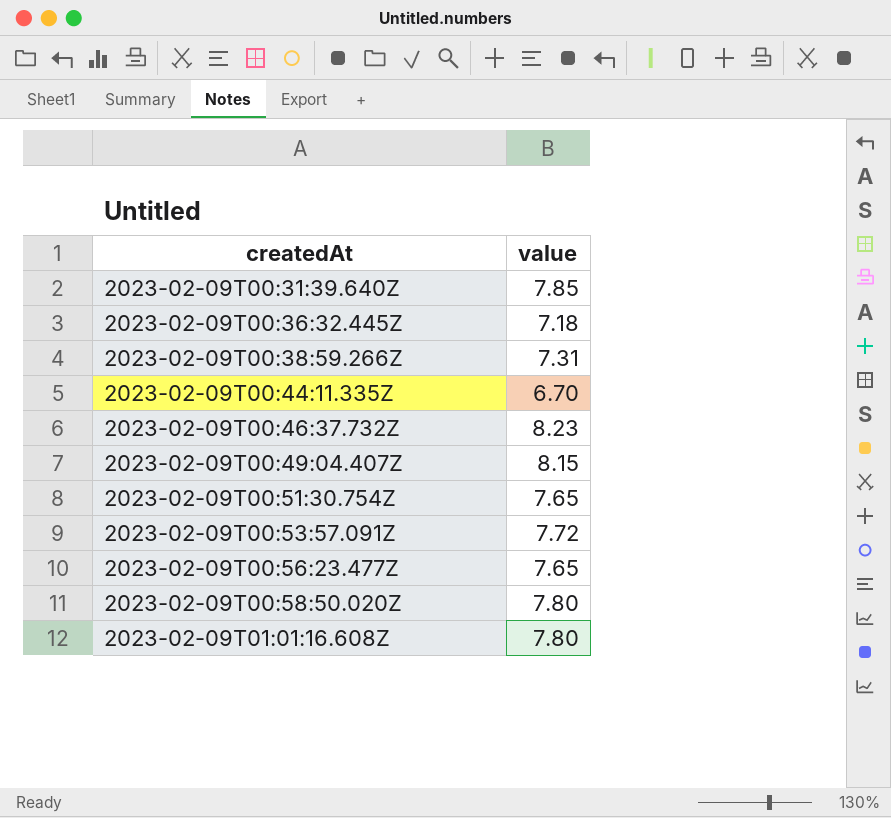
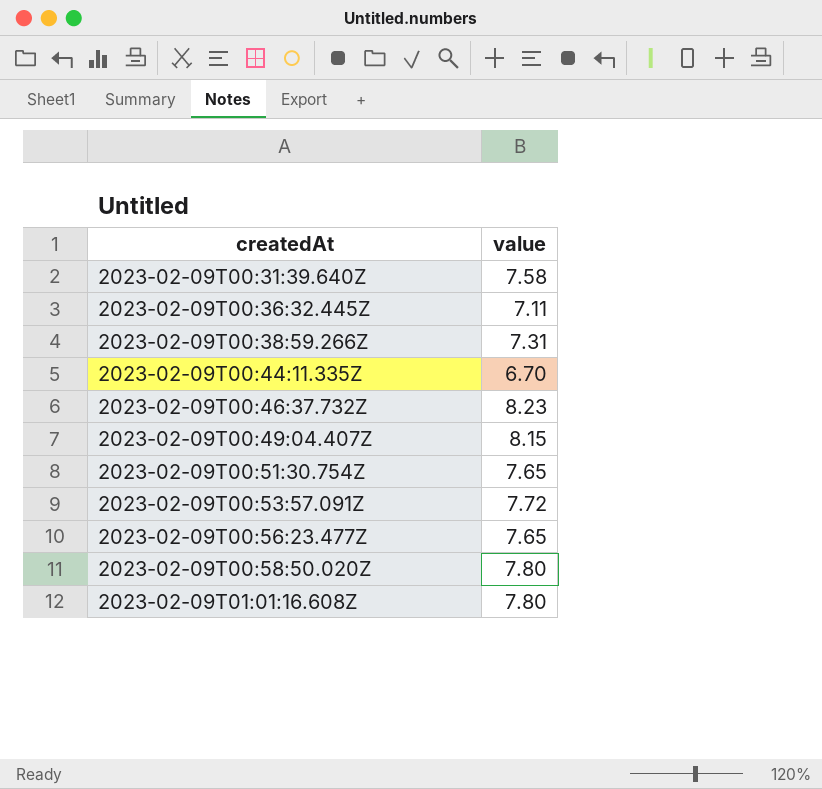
2023-02-09T00:31:39.640Z | value: 7.85 -> 7.58
2023-02-09T00:36:32.445Z | value: 7.18 -> 7.11

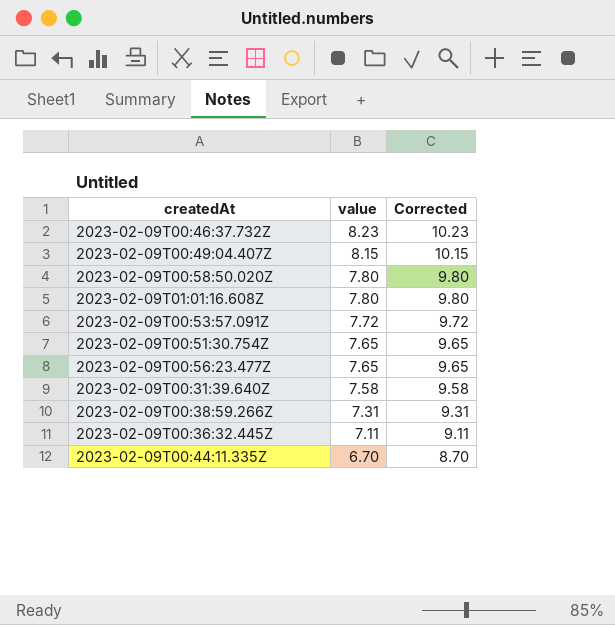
row order: createdAt ascending -> value descending
column Corrected | formula: none -> [value] + 2

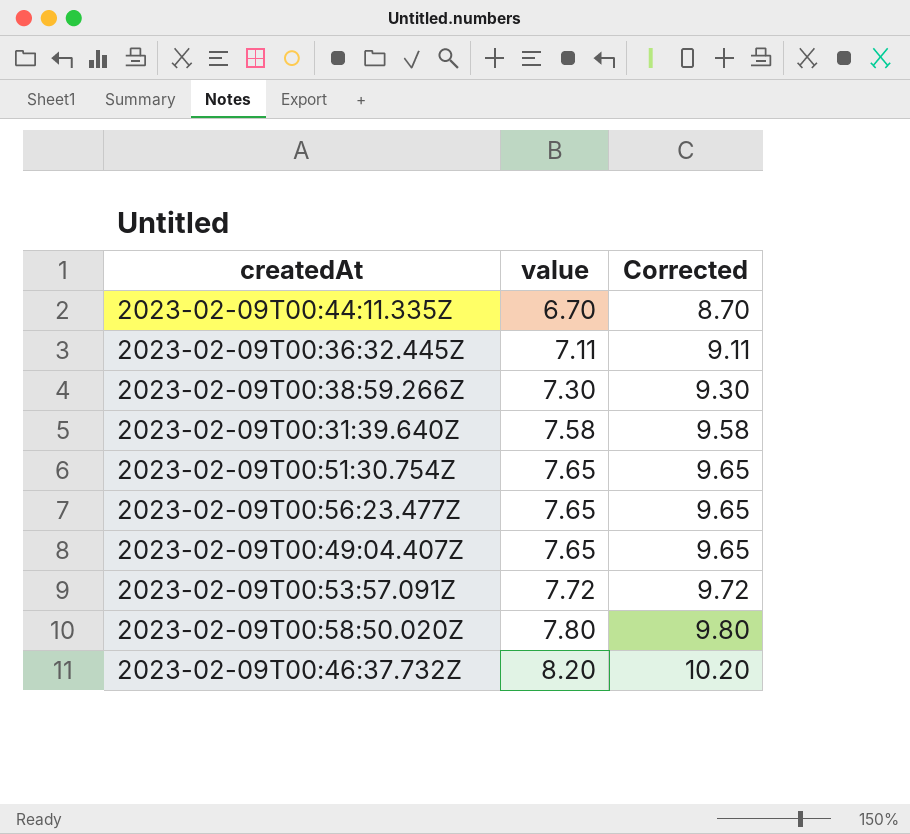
row order: value descending -> value ascending
row 2023-02-09T01:01:16.608Z: 7.80 | 9.80 -> none
2023-02-09T00:38:59.266Z | value: 7.31 -> 7.30
2023-02-09T00:38:59.266Z | Corrected: 9.31 -> 9.30
2023-02-09T00:49:04.407Z | value: 8.15 -> 7.65
2023-02-09T00:49:04.407Z | Corrected: 10.15 -> 9.65
2023-02-09T00:46:37.732Z | value: 8.23 -> 8.20
2023-02-09T00:46:37.732Z | Corrected: 10.23 -> 10.20

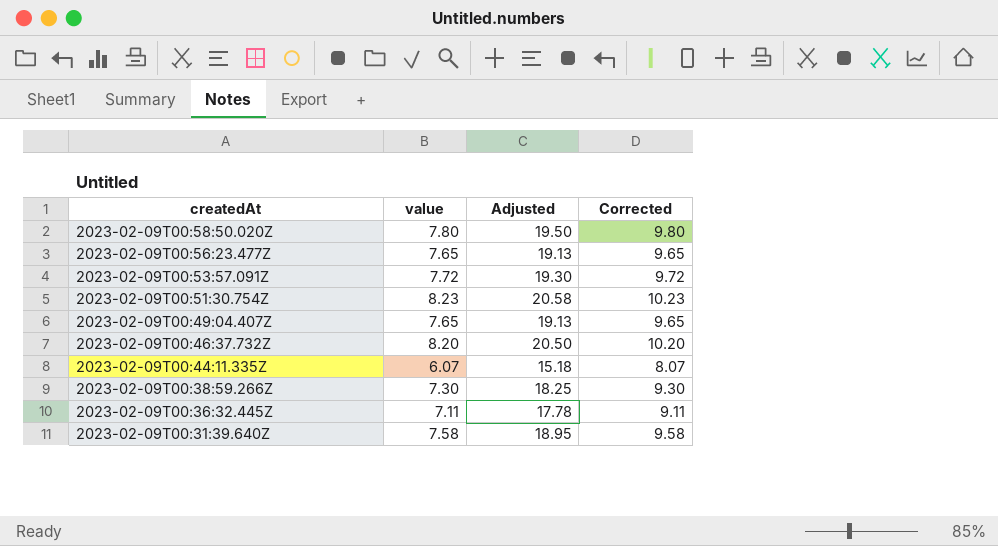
row order: value ascending -> createdAt descending
column Adjusted | formula: none -> [value] * 2.5
2023-02-09T00:51:30.754Z | value: 7.65 -> 8.23
2023-02-09T00:51:30.754Z | Corrected: 9.65 -> 10.23
2023-02-09T00:44:11.335Z | value: 6.70 -> 6.07
2023-02-09T00:44:11.335Z | Corrected: 8.70 -> 8.07

